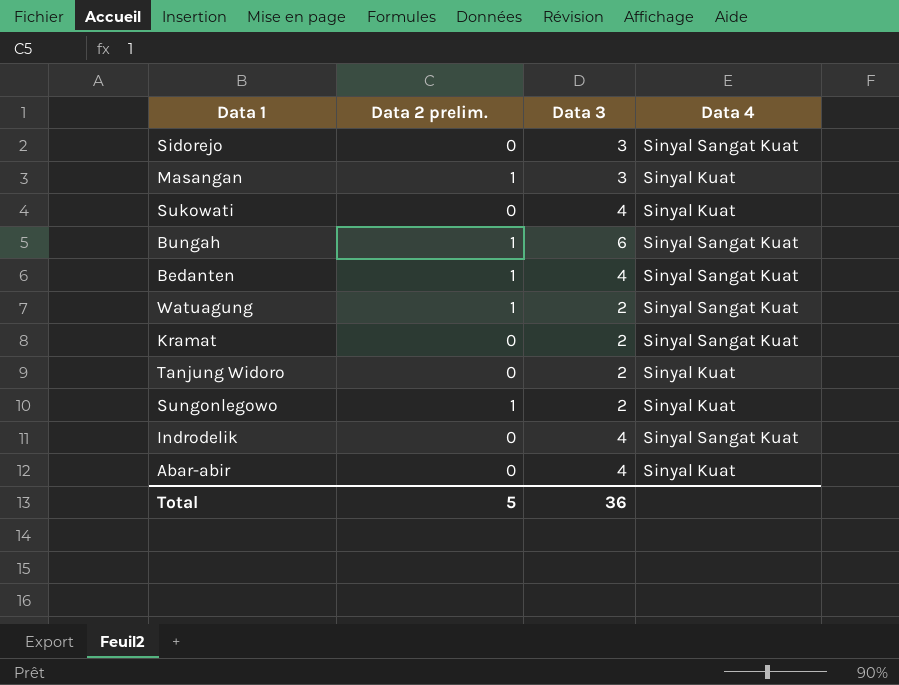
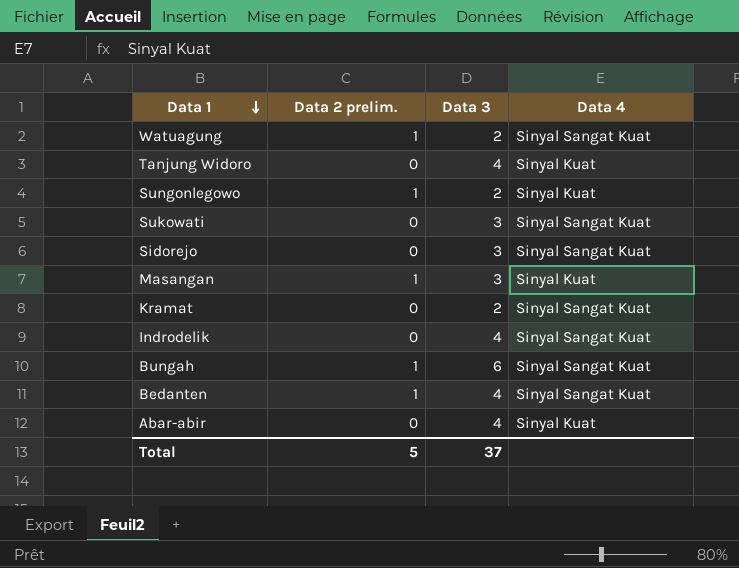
row order: none -> Data 1 descending
Tanjung Widoro | Data 3: 2 -> 4
Sukowati | Data 3: 4 -> 3
Sukowati | Data 4: Sinyal Kuat -> Sinyal Sangat Kuat
Total | Data 3: 36 -> 37

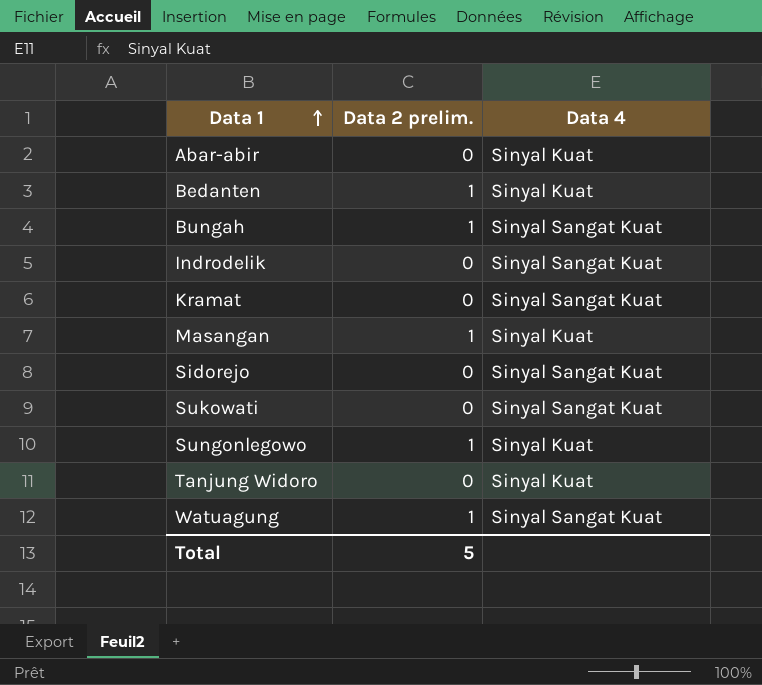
row order: Data 1 descending -> Data 1 ascending
column Data 3 | position: 3 -> none
Bedanten | Data 4: Sinyal Sangat Kuat -> Sinyal Kuat

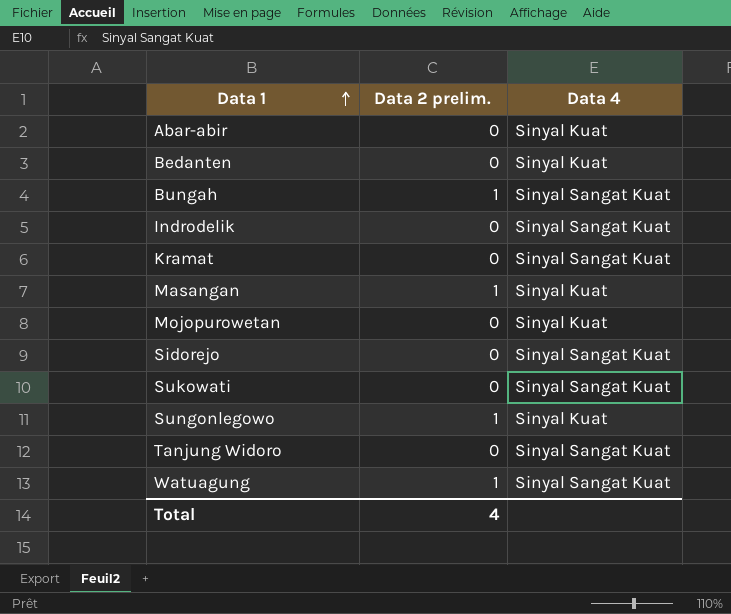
Bedanten | Data 2 prelim.: 1 -> 0
row Mojopurowetan: none -> 0 | Sinyal Kuat
Tanjung Widoro | Data 4: Sinyal Kuat -> Sinyal Sangat Kuat
Total | Data 2 prelim.: 5 -> 4

